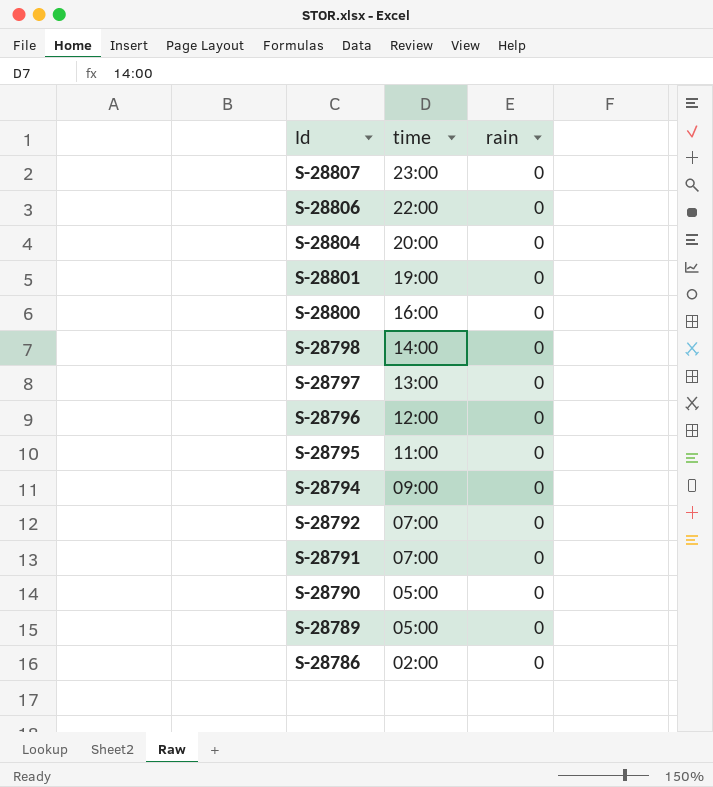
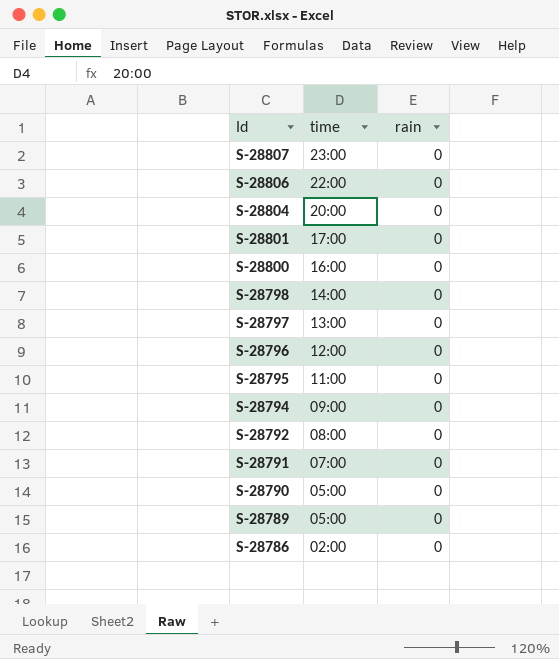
S-28801 | time: 19:00 -> 17:00
S-28792 | time: 07:00 -> 08:00

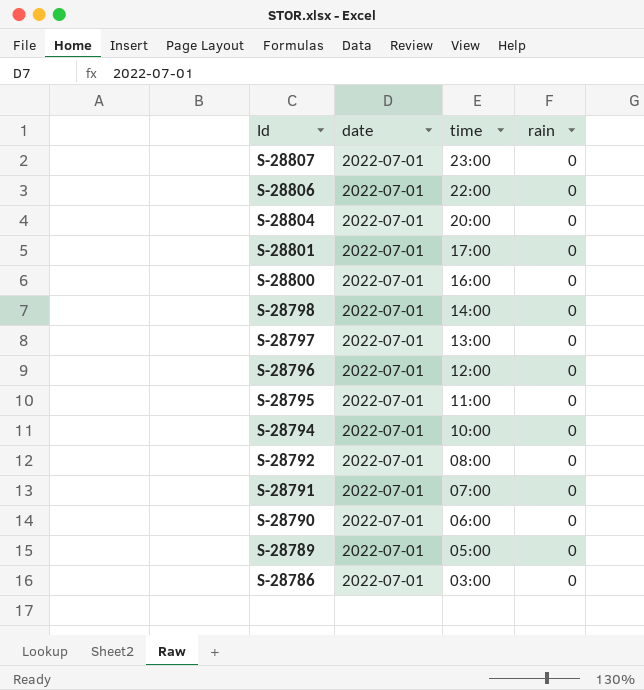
column date | position: none -> 2
S-28794 | time: 09:00 -> 10:00
S-28790 | time: 05:00 -> 06:00
S-28786 | time: 02:00 -> 03:00

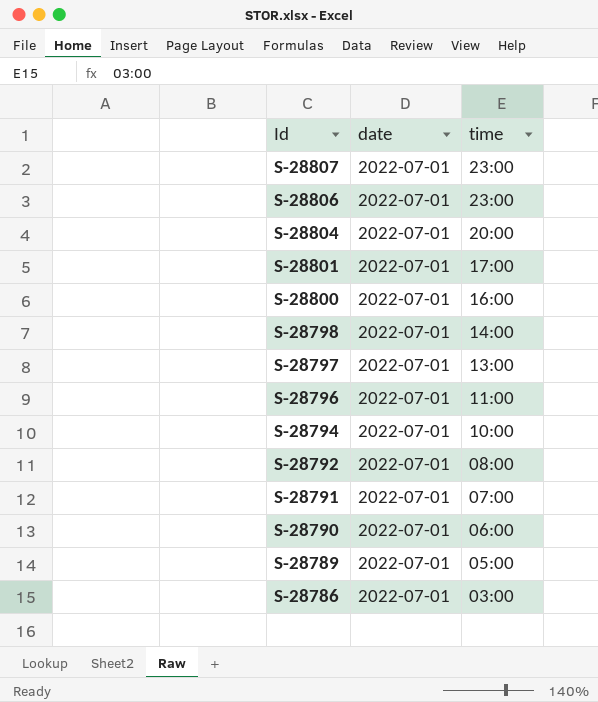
column rain | position: 4 -> none
row S-28795: 2022-07-01 | 11:00 | 0 -> none
S-28806 | time: 22:00 -> 23:00
S-28796 | time: 12:00 -> 11:00

